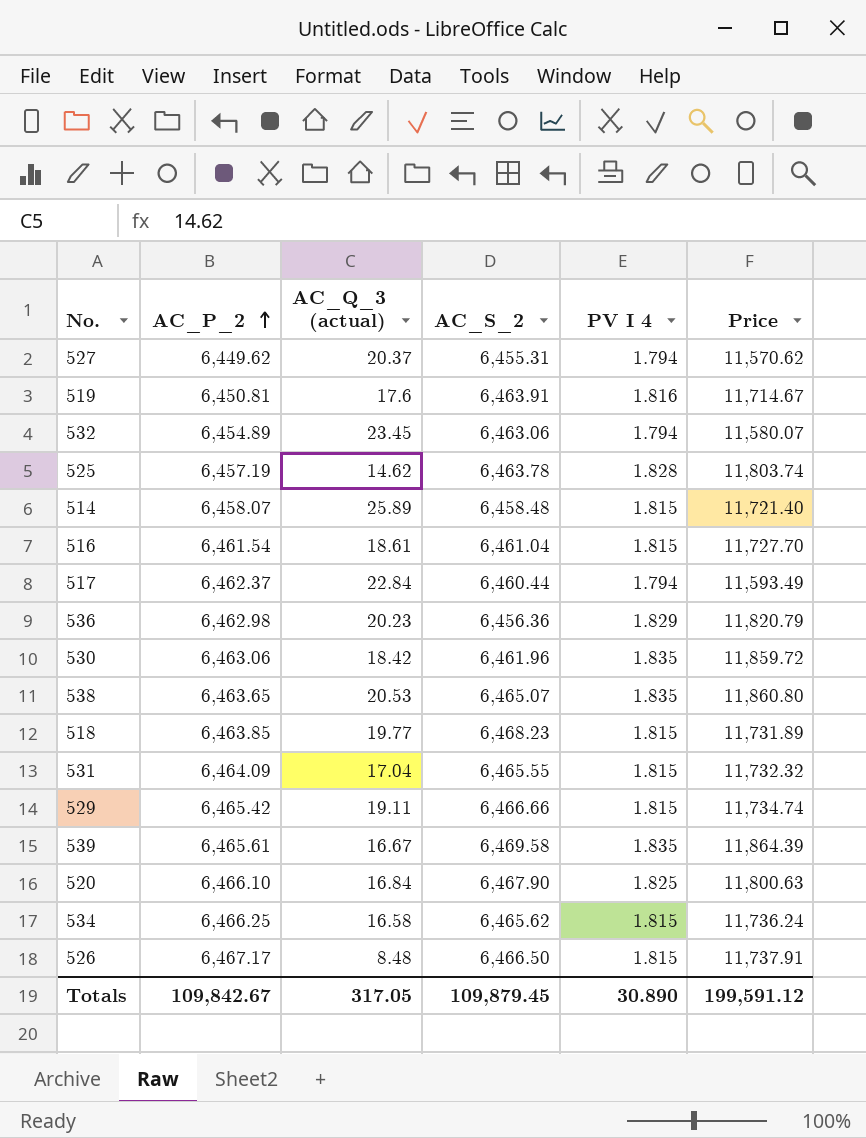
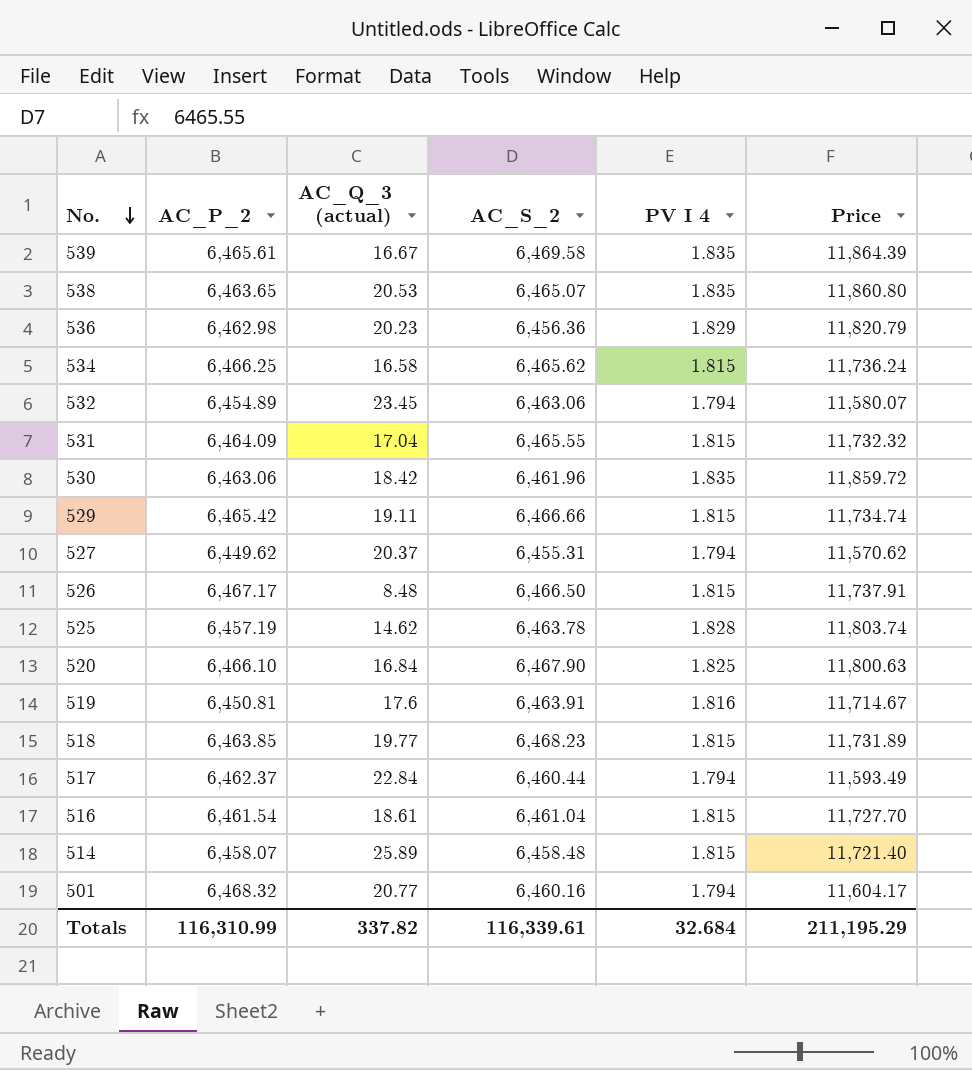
row order: AC_P_2 ascending -> No. descending
row 501: none -> 6,468.32 | 20.77 | 6,460.16 | 1.794 | 11,604.17
Totals | AC_P_2: 109,842.67 -> 116,310.99
Totals | AC_Q_3 (actual): 317.05 -> 337.82
Totals | AC_S_2: 109,879.45 -> 116,339.61
Totals | PV I 4: 30.890 -> 32.684
Totals | Price: 199,591.12 -> 211,195.29

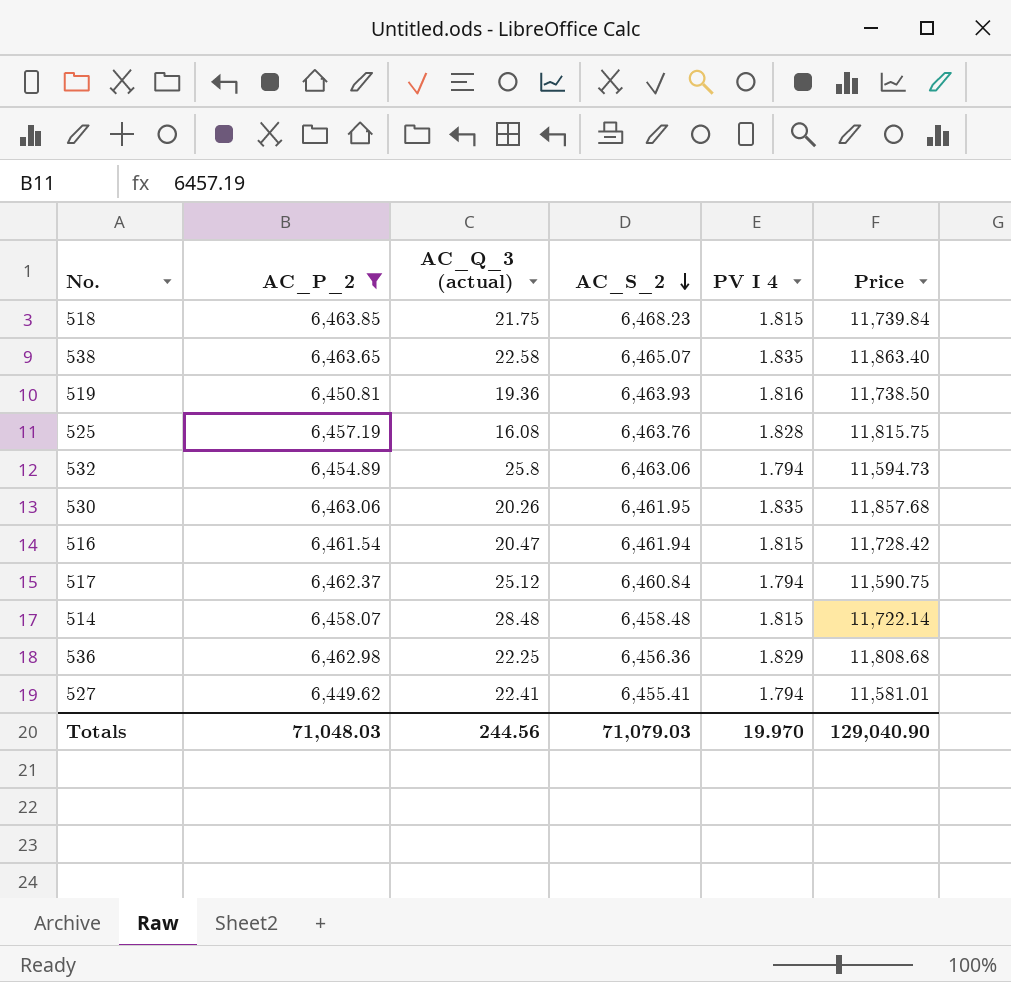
filter: none -> AC_P_2 <= 6,463.85
row order: No. descending -> AC_S_2 descending
column Price | formula: [AC_P_2] * [PV I 4] -> [AC_S_2] * [PV I 4]
518 | AC_Q_3 (actual): 19.77 -> 21.75
538 | AC_Q_3 (actual): 20.53 -> 22.58
519 | AC_Q_3 (actual): 17.6 -> 19.36
519 | AC_S_2: 6,463.91 -> 6,463.93
525 | AC_Q_3 (actual): 14.62 -> 16.08
525 | AC_S_2: 6,463.78 -> 6,463.76
532 | AC_Q_3 (actual): 23.45 -> 25.8
530 | AC_Q_3 (actual): 18.42 -> 20.26
530 | AC_S_2: 6,461.96 -> 6,461.95
516 | AC_Q_3 (actual): 18.61 -> 20.47
516 | AC_S_2: 6,461.04 -> 6,461.94
517 | AC_Q_3 (actual): 22.84 -> 25.12
517 | AC_S_2: 6,460.44 -> 6,460.84
514 | AC_Q_3 (actual): 25.89 -> 28.48
536 | AC_Q_3 (actual): 20.23 -> 22.25
527 | AC_Q_3 (actual): 20.37 -> 22.41
527 | AC_S_2: 6,455.31 -> 6,455.41
Totals | AC_P_2: 116,310.99 -> 71,048.03
Totals | AC_Q_3 (actual): 337.82 -> 244.56
Totals | AC_S_2: 116,339.61 -> 71,079.03
Totals | PV I 4: 32.684 -> 19.970
Totals | Price: 211,195.29 -> 129,040.90

